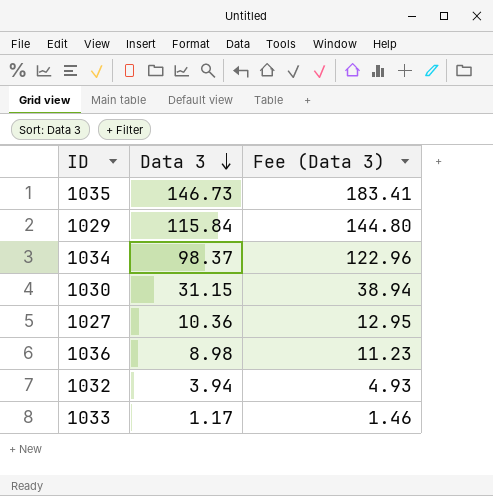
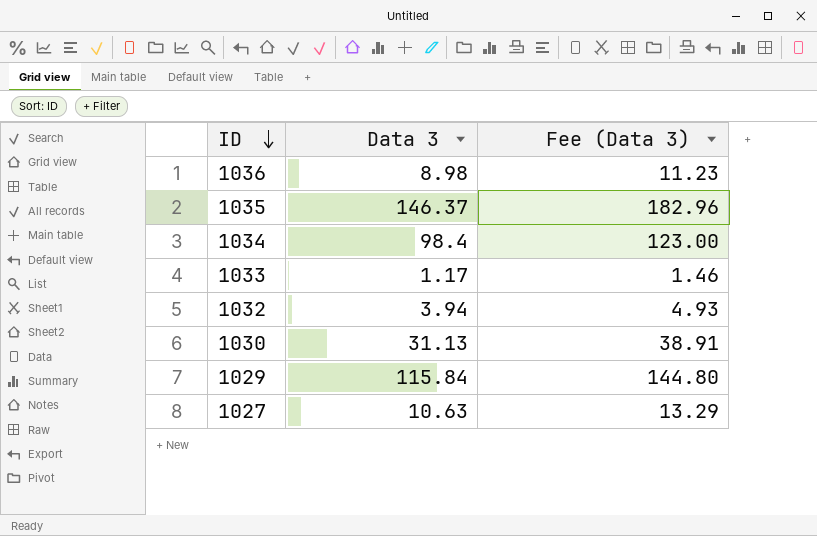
row order: Data 3 descending -> ID descending
1035 | Data 3: 146.73 -> 146.37
1035 | Fee (Data 3): 183.41 -> 182.96
1034 | Data 3: 98.37 -> 98.4
1034 | Fee (Data 3): 122.96 -> 123.00
1030 | Data 3: 31.15 -> 31.13
1030 | Fee (Data 3): 38.94 -> 38.91
1027 | Data 3: 10.36 -> 10.63
1027 | Fee (Data 3): 12.95 -> 13.29

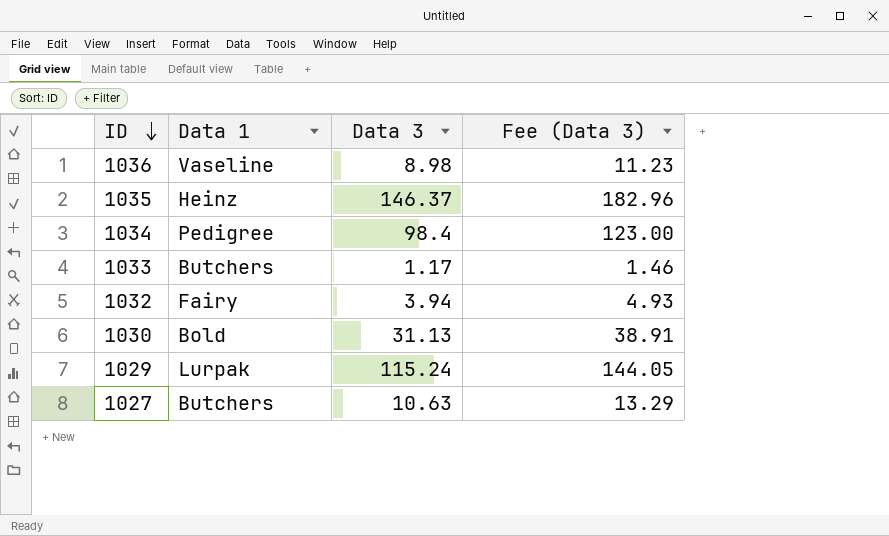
column Data 1 | position: none -> 2
1029 | Data 3: 115.84 -> 115.24
1029 | Fee (Data 3): 144.80 -> 144.05

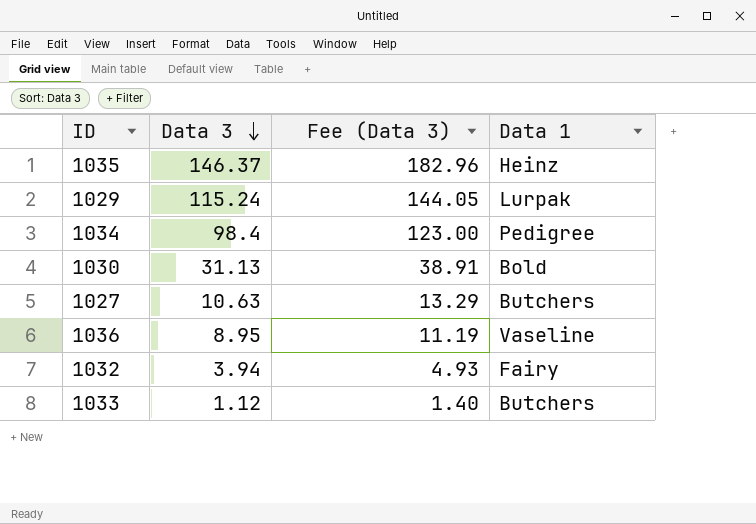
row order: ID descending -> Data 3 descending
column Data 1 | position: 2 -> 4
1036 | Data 3: 8.98 -> 8.95
1036 | Fee (Data 3): 11.23 -> 11.19
1033 | Data 3: 1.17 -> 1.12
1033 | Fee (Data 3): 1.46 -> 1.40

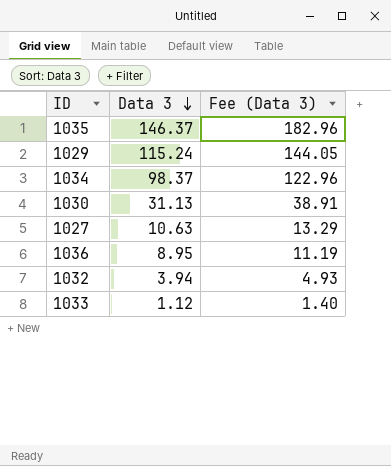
column Data 1 | position: 4 -> none
1034 | Data 3: 98.4 -> 98.37
1034 | Fee (Data 3): 123.00 -> 122.96

